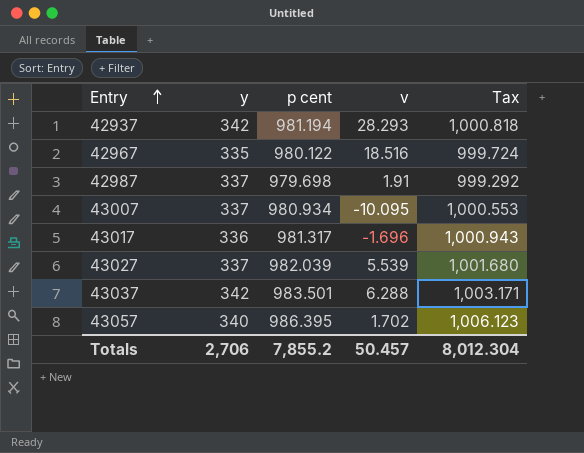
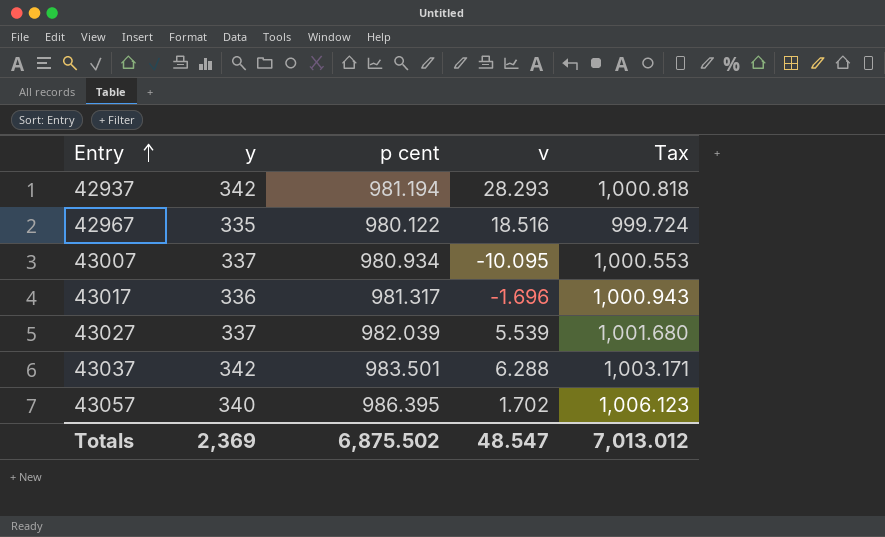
row 42987: 337 | 979.698 | 1.91 | 999.292 -> none
Totals | y: 2,706 -> 2,369
Totals | p cent: 7,855.2 -> 6,875.502
Totals | v: 50.457 -> 48.547
Totals | Tax: 8,012.304 -> 7,013.012

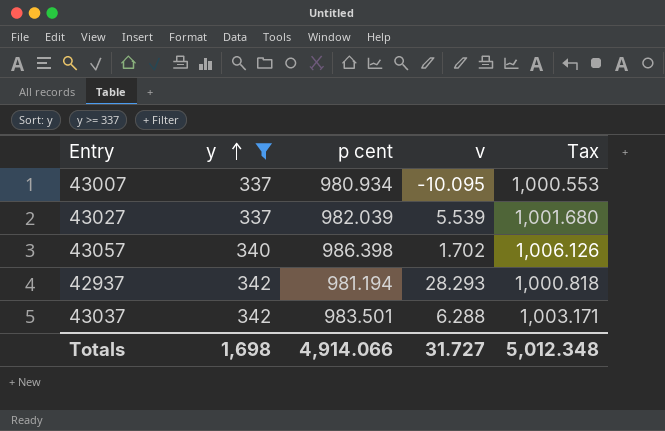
filter: none -> y >= 337
row order: Entry ascending -> y ascending
43057 | p cent: 986.395 -> 986.398
43057 | Tax: 1,006.123 -> 1,006.126
Totals | y: 2,369 -> 1,698
Totals | p cent: 6,875.502 -> 4,914.066
Totals | v: 48.547 -> 31.727
Totals | Tax: 7,013.012 -> 5,012.348

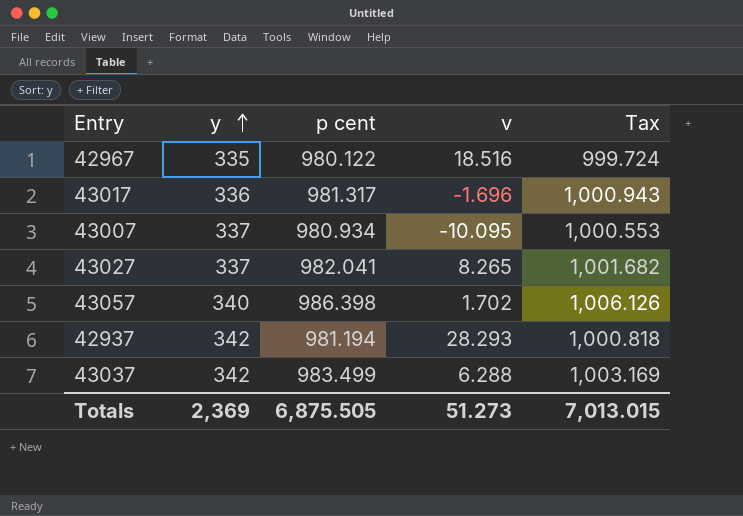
filter: y >= 337 -> none
43027 | p cent: 982.039 -> 982.041
43027 | v: 5.539 -> 8.265
43027 | Tax: 1,001.680 -> 1,001.682
43037 | p cent: 983.501 -> 983.499
43037 | Tax: 1,003.171 -> 1,003.169
Totals | y: 1,698 -> 2,369
Totals | p cent: 4,914.066 -> 6,875.505
Totals | v: 31.727 -> 51.273
Totals | Tax: 5,012.348 -> 7,013.015

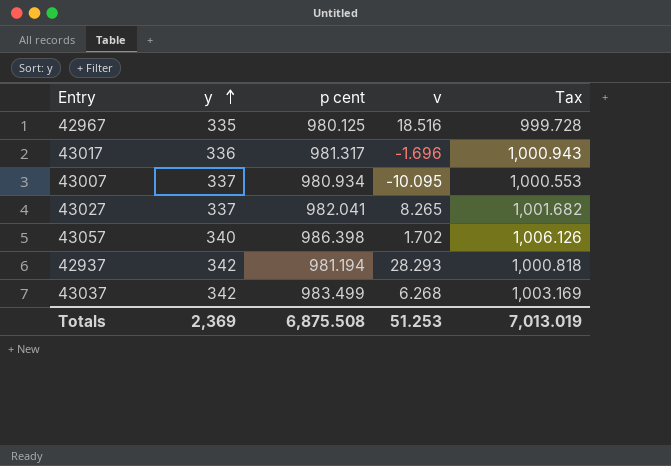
42967 | p cent: 980.122 -> 980.125
42967 | Tax: 999.724 -> 999.728
43037 | v: 6.288 -> 6.268
Totals | p cent: 6,875.505 -> 6,875.508
Totals | v: 51.273 -> 51.253
Totals | Tax: 7,013.015 -> 7,013.019

